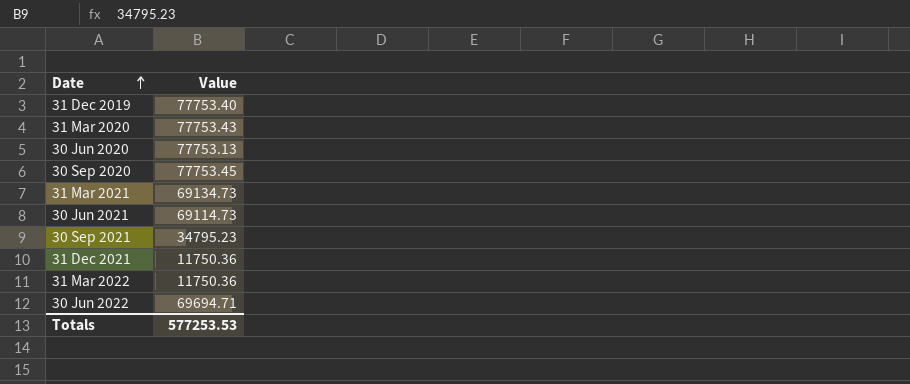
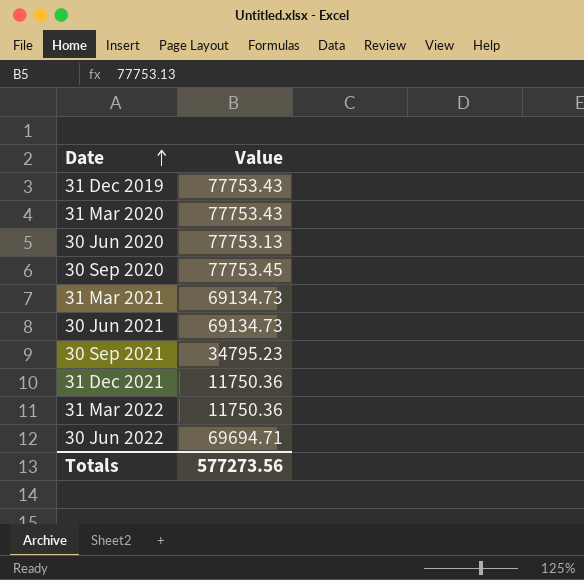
31 Dec 2019 | Value: 77753.40 -> 77753.43
30 Jun 2021 | Value: 69114.73 -> 69134.73
Totals | Value: 577253.53 -> 577273.56

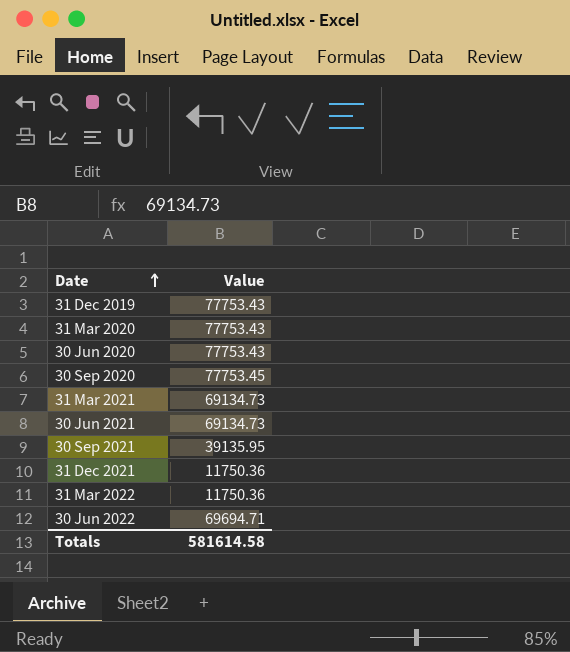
30 Jun 2020 | Value: 77753.13 -> 77753.43
30 Sep 2021 | Value: 34795.23 -> 39135.95
Totals | Value: 577273.56 -> 581614.58

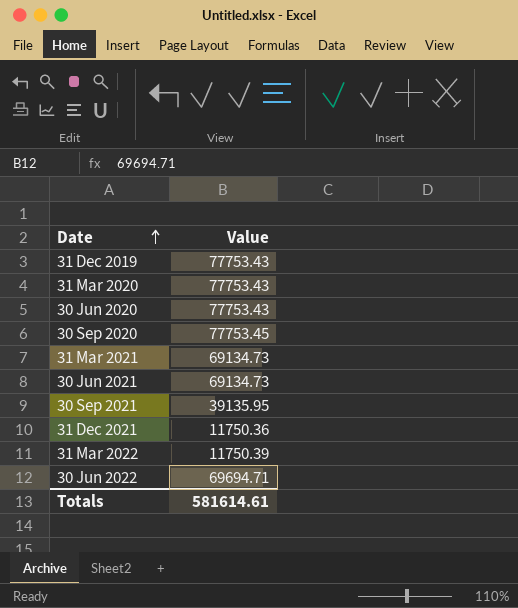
31 Mar 2022 | Value: 11750.36 -> 11750.39
Totals | Value: 581614.58 -> 581614.61

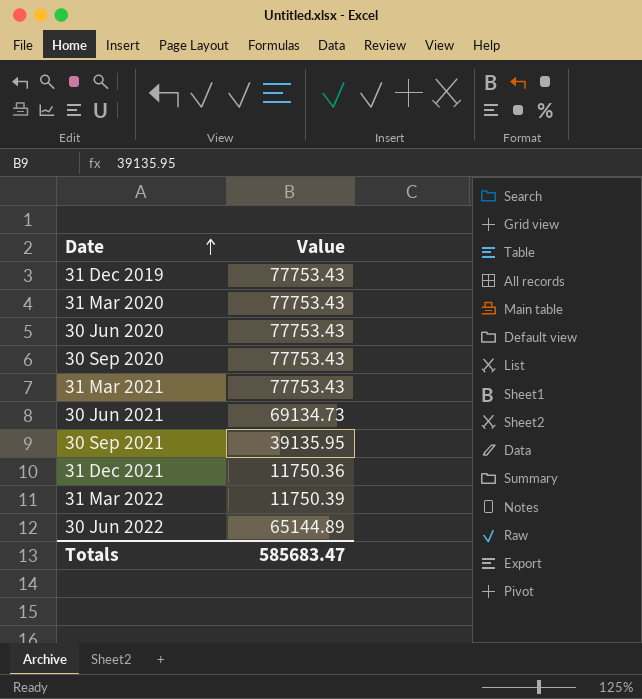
30 Sep 2020 | Value: 77753.45 -> 77753.43
31 Mar 2021 | Value: 69134.73 -> 77753.43
30 Jun 2022 | Value: 69694.71 -> 65144.89
Totals | Value: 581614.61 -> 585683.47

